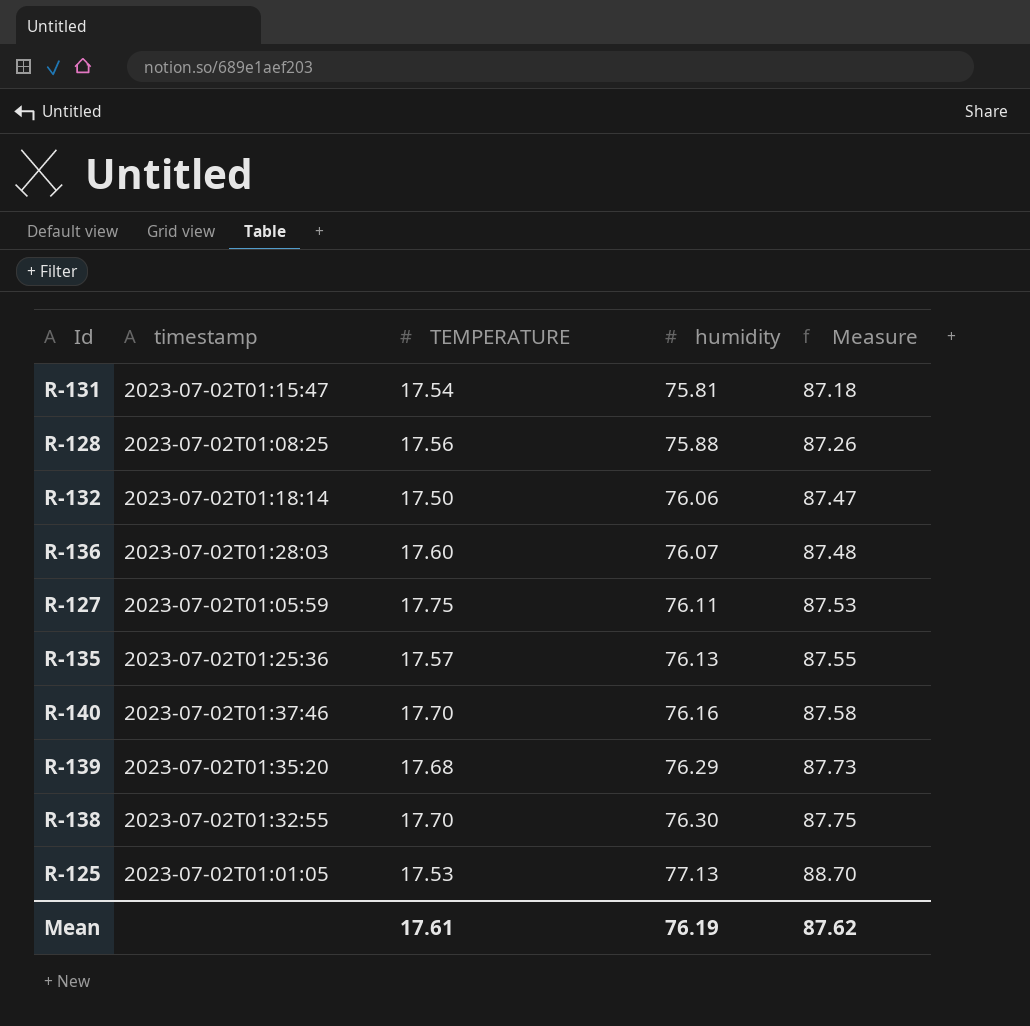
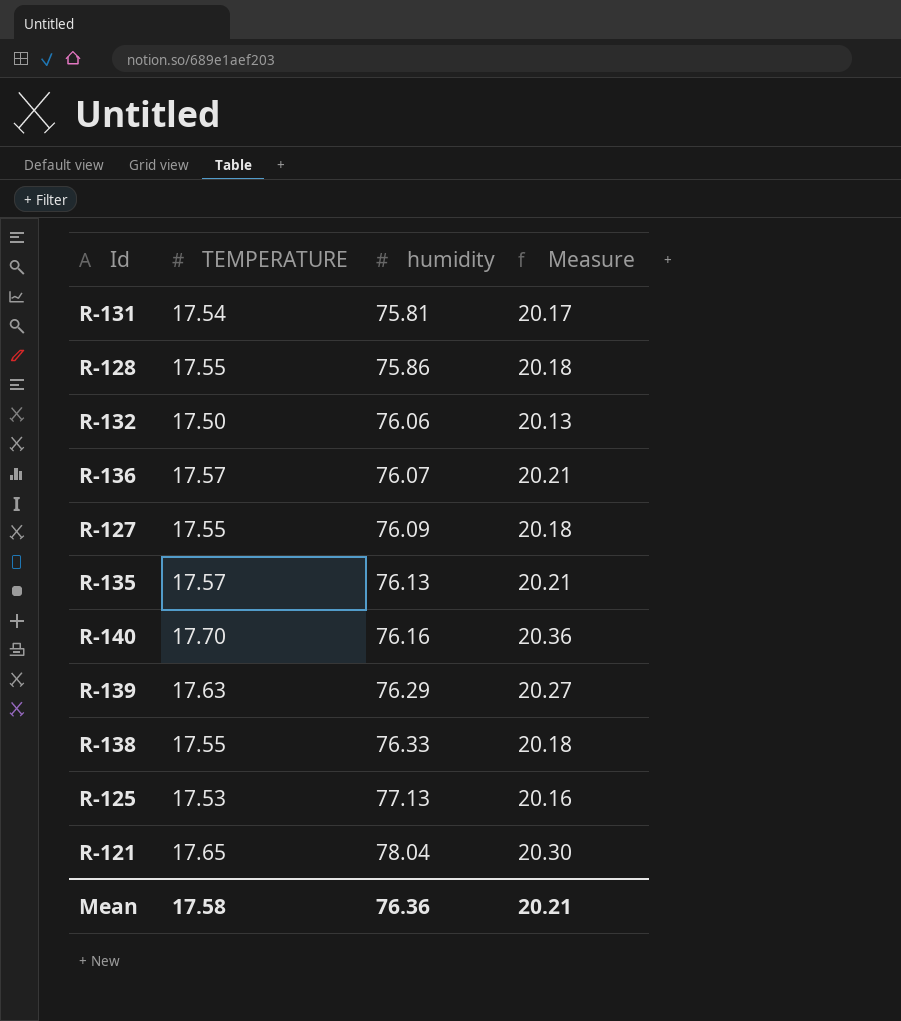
column timestamp | position: 2 -> none
column Measure | formula: [humidity] * 1.15 -> [TEMPERATURE] * 1.15
R-128 | TEMPERATURE: 17.56 -> 17.55
R-128 | humidity: 75.88 -> 75.86
R-136 | TEMPERATURE: 17.60 -> 17.57
R-127 | TEMPERATURE: 17.75 -> 17.55
R-127 | humidity: 76.11 -> 76.09
R-139 | TEMPERATURE: 17.68 -> 17.63
R-138 | TEMPERATURE: 17.70 -> 17.55
R-138 | humidity: 76.30 -> 76.33
row R-121: none -> 17.65 | 78.04 | 20.30
Mean | TEMPERATURE: 17.61 -> 17.58
Mean | humidity: 76.19 -> 76.36
Mean | Measure: 87.62 -> 20.21

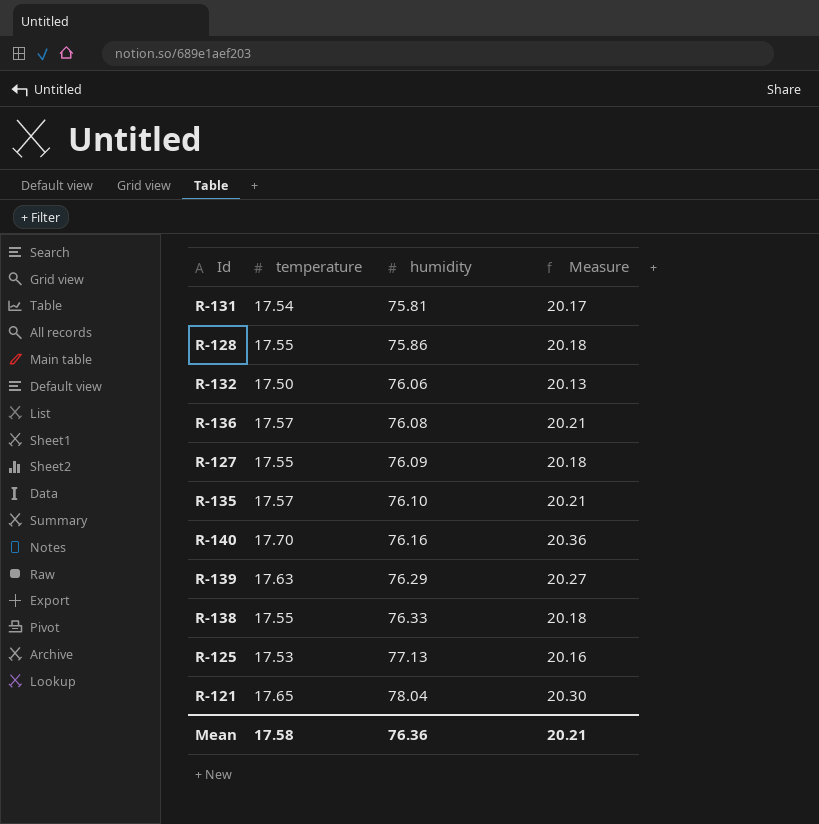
column name: TEMPERATURE -> temperature
R-136 | humidity: 76.07 -> 76.08
R-135 | humidity: 76.13 -> 76.10

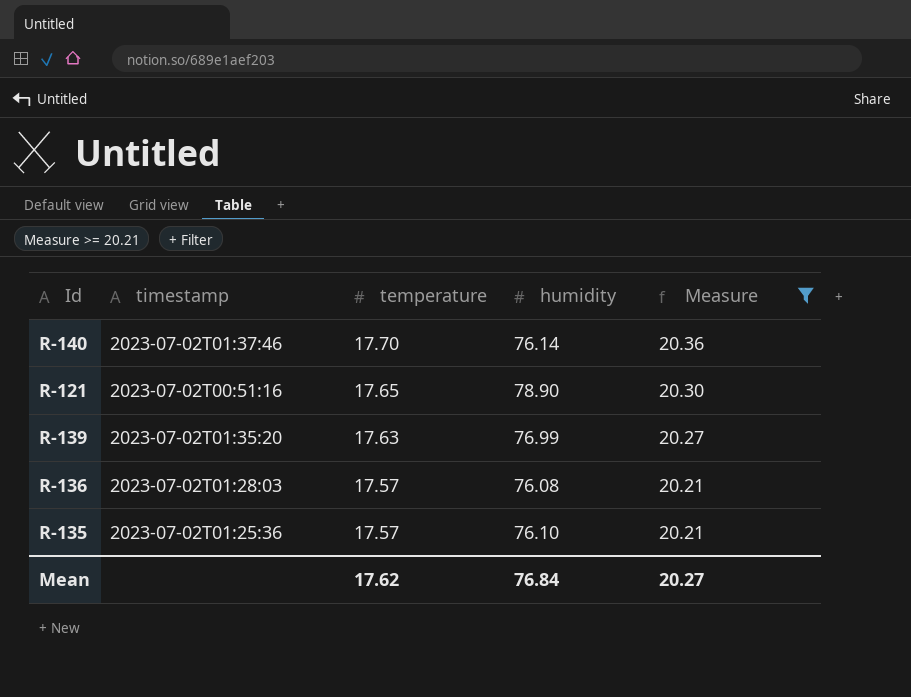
filter: none -> Measure >= 20.21
row order: humidity ascending -> temperature descending
column timestamp | position: none -> 2
R-140 | humidity: 76.16 -> 76.14
R-121 | humidity: 78.04 -> 78.90
R-139 | humidity: 76.29 -> 76.99
Mean | temperature: 17.58 -> 17.62
Mean | humidity: 76.36 -> 76.84
Mean | Measure: 20.21 -> 20.27

